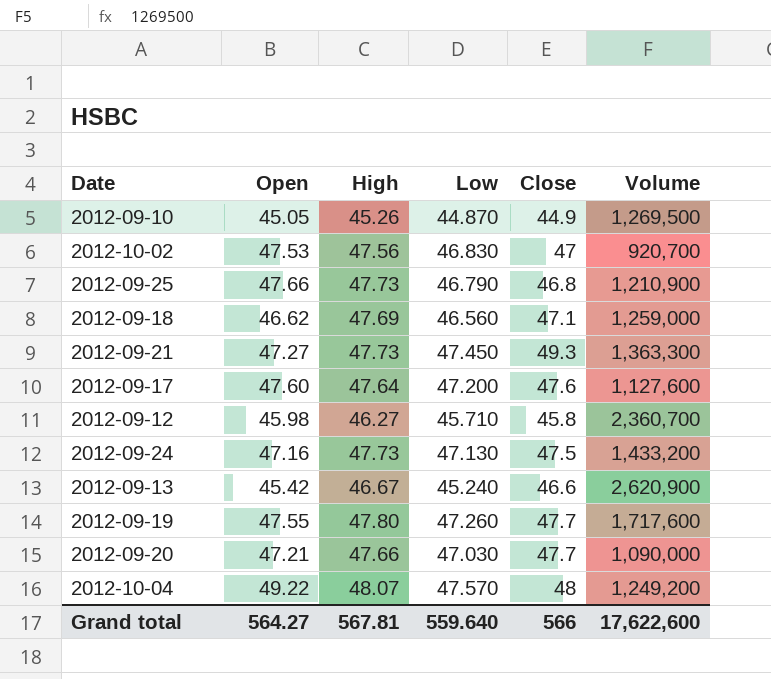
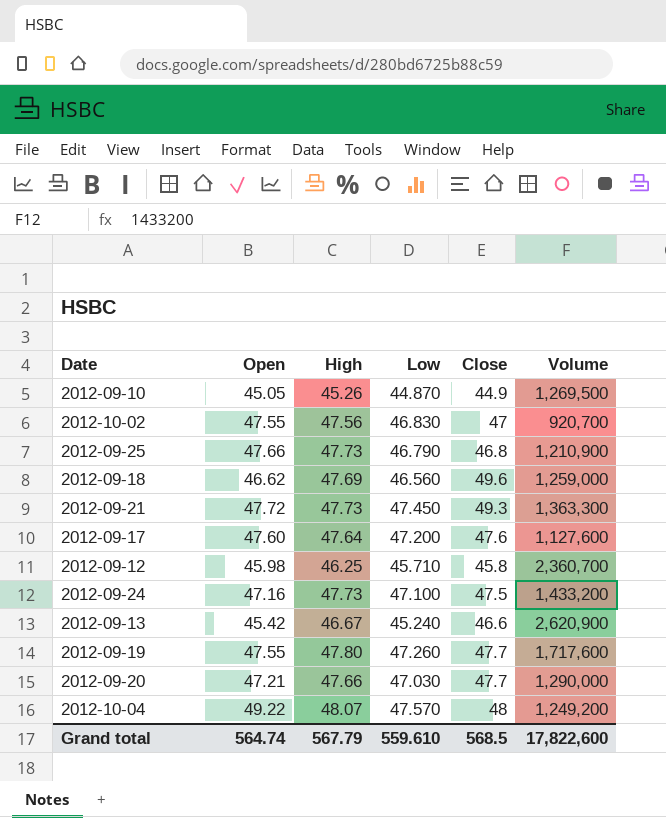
2012-10-02 | Open: 47.53 -> 47.55
2012-09-18 | Close: 47.1 -> 49.6
2012-09-21 | Open: 47.27 -> 47.72
2012-09-12 | High: 46.27 -> 46.25
2012-09-24 | Low: 47.130 -> 47.100
2012-09-20 | Volume: 1,090,000 -> 1,290,000
Grand total | Open: 564.27 -> 564.74
Grand total | High: 567.81 -> 567.79
Grand total | Low: 559.640 -> 559.610
Grand total | Close: 566 -> 568.5
Grand total | Volume: 17,622,600 -> 17,822,600

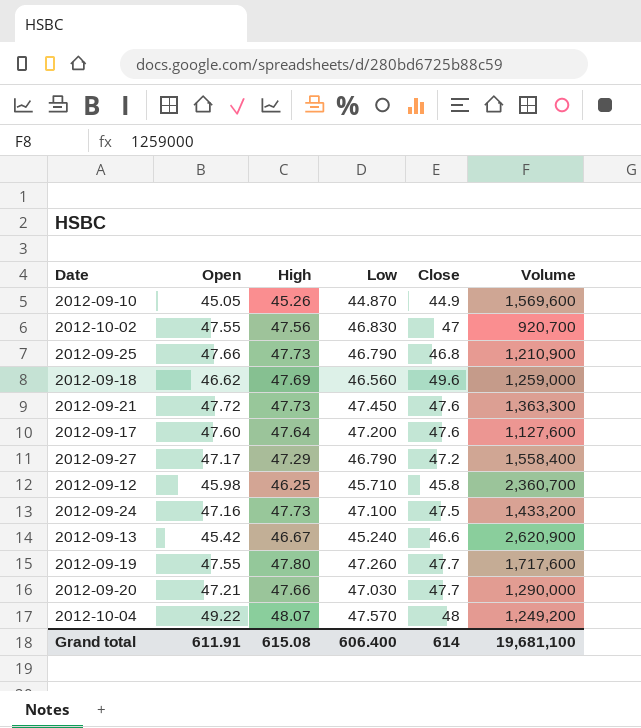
2012-09-10 | Volume: 1,269,500 -> 1,569,600
2012-09-21 | Close: 49.3 -> 47.6
row 2012-09-27: none -> 47.17 | 47.29 | 46.790 | 47.2 | 1,558,400
Grand total | Open: 564.74 -> 611.91
Grand total | High: 567.79 -> 615.08
Grand total | Low: 559.610 -> 606.400
Grand total | Close: 568.5 -> 614
Grand total | Volume: 17,822,600 -> 19,681,100

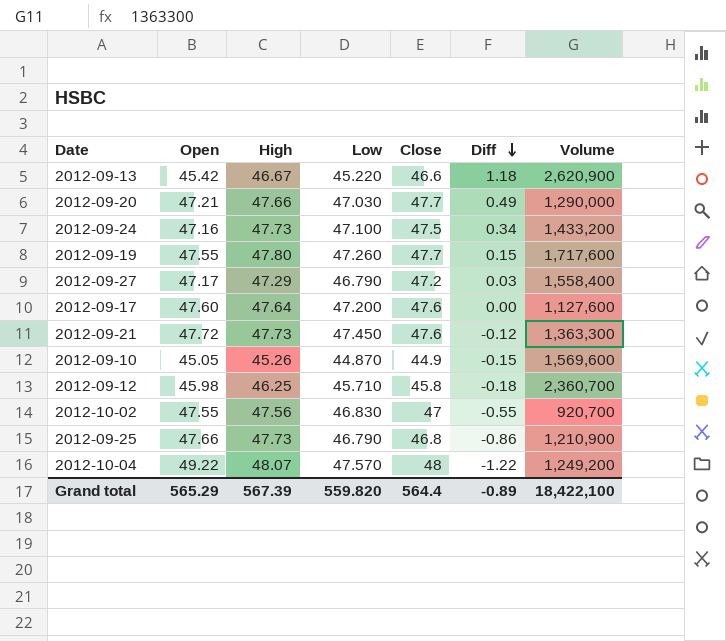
row order: none -> Diff descending
column Diff | formula: none -> [Close] - [Open]
row 2012-09-18: 46.62 | 47.69 | 46.560 | 49.6 | 1,259,000 -> none
2012-09-13 | Low: 45.240 -> 45.220
Grand total | Open: 611.91 -> 565.29
Grand total | High: 615.08 -> 567.39
Grand total | Low: 606.400 -> 559.820
Grand total | Close: 614 -> 564.4
Grand total | Volume: 19,681,100 -> 18,422,100

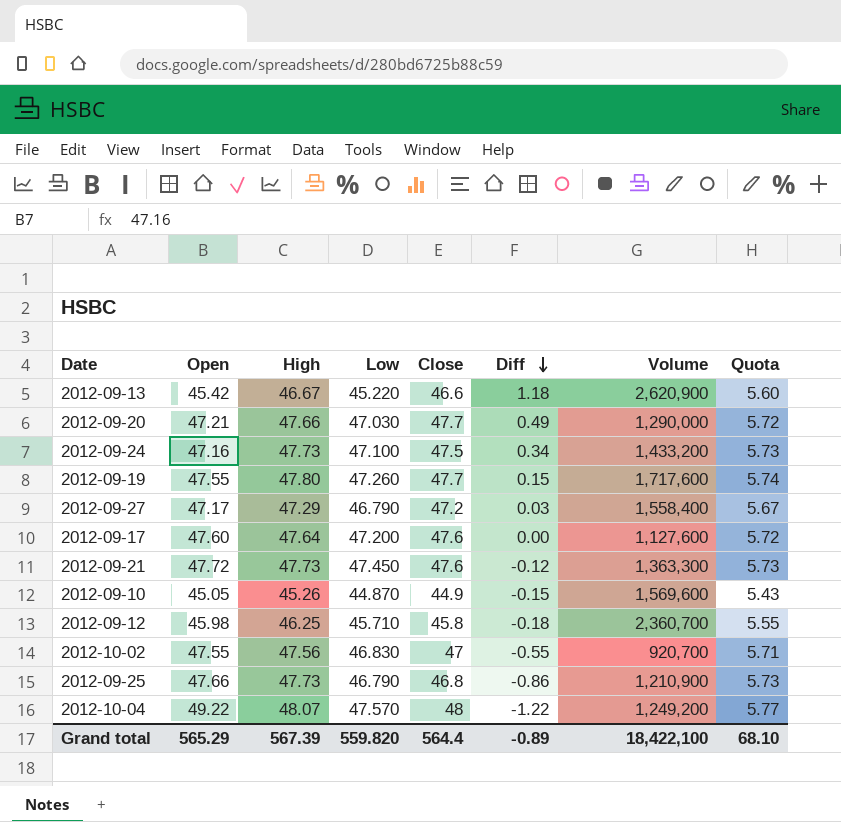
column Quota | formula: none -> [High] * 0.12

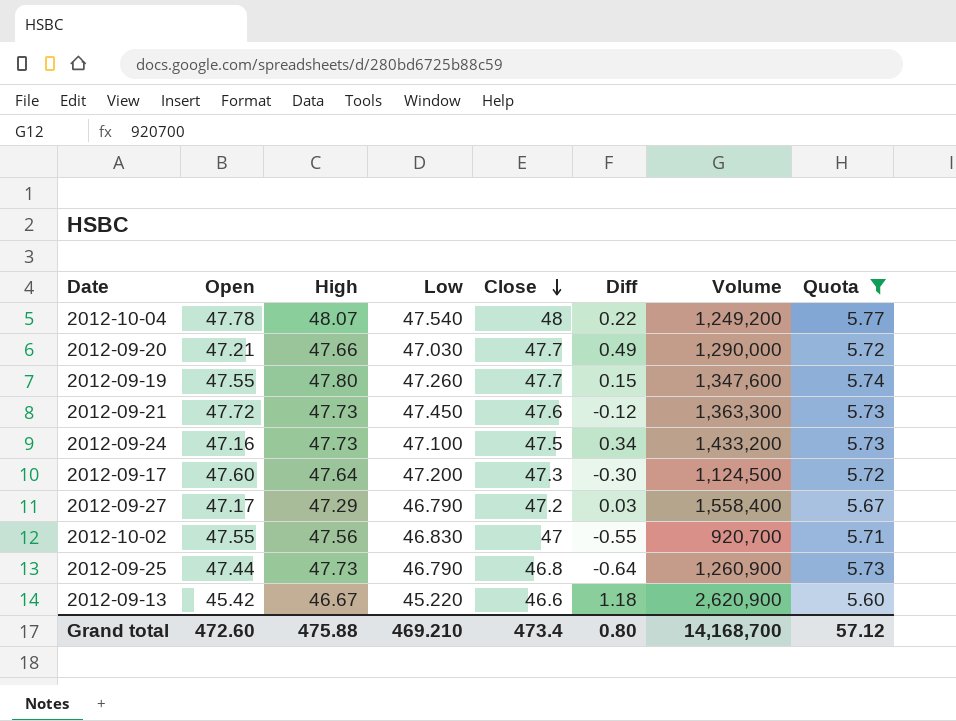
filter: none -> Quota >= 5.60
row order: Diff descending -> Close descending
2012-10-04 | Open: 49.22 -> 47.78
2012-10-04 | Low: 47.570 -> 47.540
2012-10-04 | Diff: -1.22 -> 0.22
2012-09-19 | Volume: 1,717,600 -> 1,347,600
2012-09-17 | Close: 47.6 -> 47.3
2012-09-17 | Diff: 0.00 -> -0.30
2012-09-17 | Volume: 1,127,600 -> 1,124,500
2012-09-25 | Open: 47.66 -> 47.44
2012-09-25 | Diff: -0.86 -> -0.64
2012-09-25 | Volume: 1,210,900 -> 1,260,900
Grand total | Open: 565.29 -> 472.60
Grand total | High: 567.39 -> 475.88
Grand total | Low: 559.820 -> 469.210
Grand total | Close: 564.4 -> 473.4
Grand total | Diff: -0.89 -> 0.80
Grand total | Volume: 18,422,100 -> 14,168,700
Grand total | Quota: 68.10 -> 57.12

